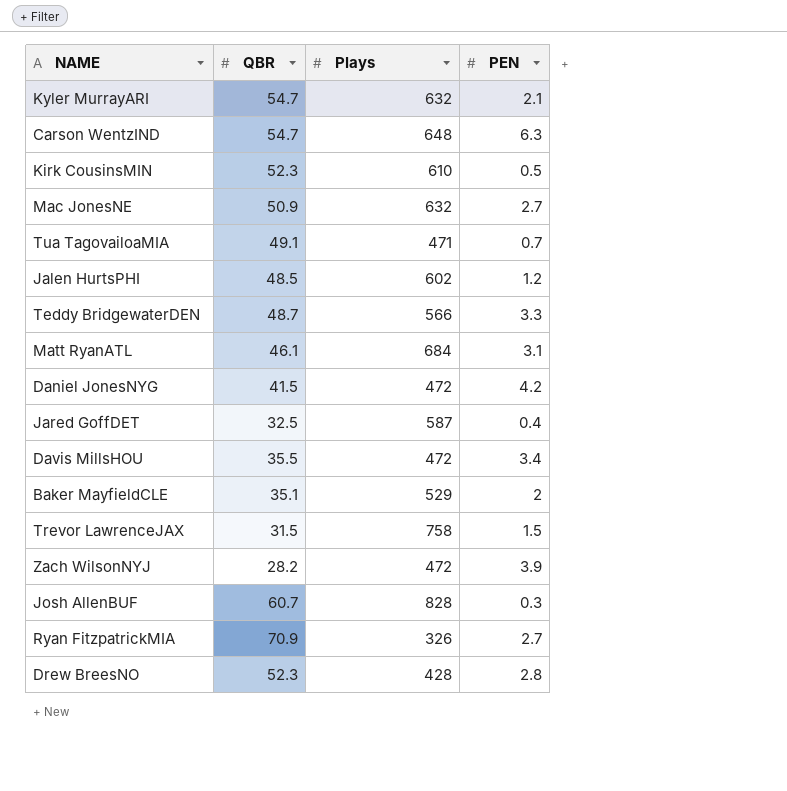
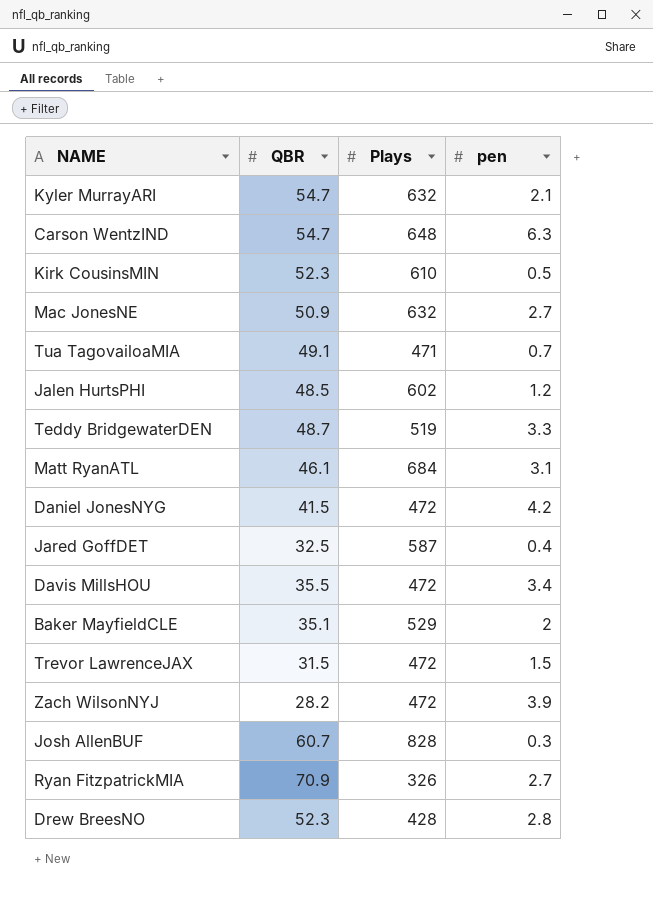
column name: PEN -> pen
Teddy BridgewaterDEN | Plays: 566 -> 519
Trevor LawrenceJAX | Plays: 758 -> 472

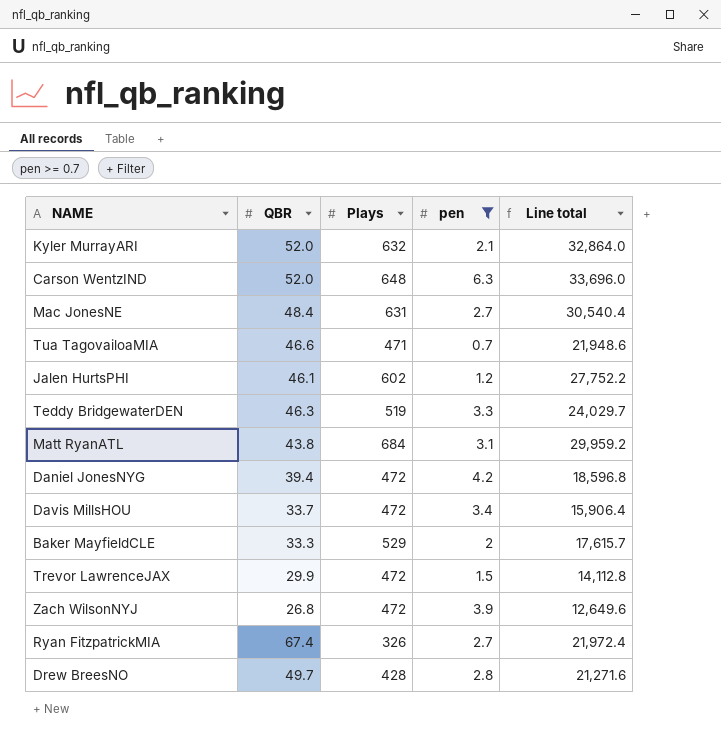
filter: none -> pen >= 0.7
column Line total | formula: none -> [QBR] * [Plays]
Kyler MurrayARI | QBR: 54.7 -> 52.0
Carson WentzIND | QBR: 54.7 -> 52.0
Mac JonesNE | QBR: 50.9 -> 48.4
Mac JonesNE | Plays: 632 -> 631
Tua TagovailoaMIA | QBR: 49.1 -> 46.6
Jalen HurtsPHI | QBR: 48.5 -> 46.1
Teddy BridgewaterDEN | QBR: 48.7 -> 46.3
Matt RyanATL | QBR: 46.1 -> 43.8
Daniel JonesNYG | QBR: 41.5 -> 39.4
Davis MillsHOU | QBR: 35.5 -> 33.7
Baker MayfieldCLE | QBR: 35.1 -> 33.3
Trevor LawrenceJAX | QBR: 31.5 -> 29.9
Zach WilsonNYJ | QBR: 28.2 -> 26.8
Ryan FitzpatrickMIA | QBR: 70.9 -> 67.4
Drew BreesNO | QBR: 52.3 -> 49.7

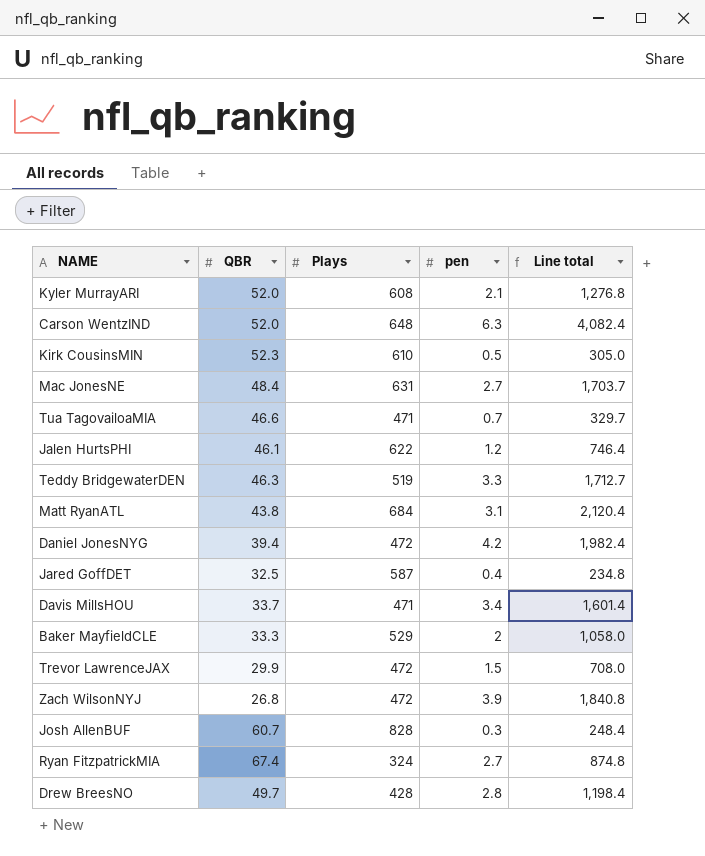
filter: pen >= 0.7 -> none
column Line total | formula: [QBR] * [Plays] -> [Plays] * [pen]
Kyler MurrayARI | Plays: 632 -> 608
Jalen HurtsPHI | Plays: 602 -> 622
Davis MillsHOU | Plays: 472 -> 471
Ryan FitzpatrickMIA | Plays: 326 -> 324

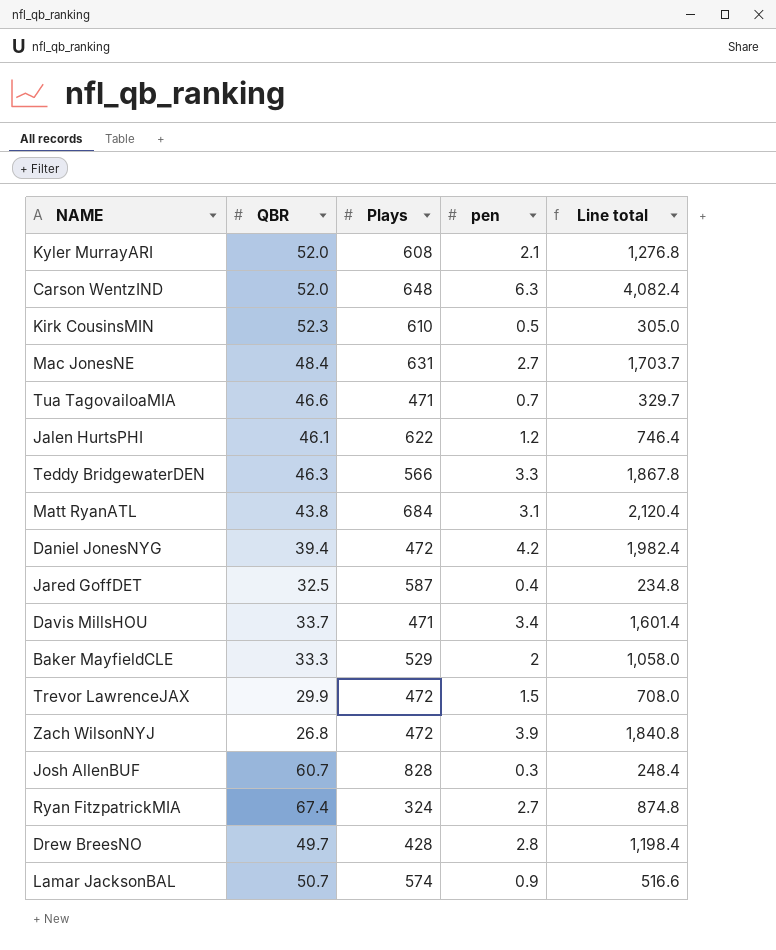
Teddy BridgewaterDEN | Plays: 519 -> 566
Teddy BridgewaterDEN | Line total: 1,712.7 -> 1,867.8
row Lamar JacksonBAL: none -> 50.7 | 574 | 0.9 | 516.6

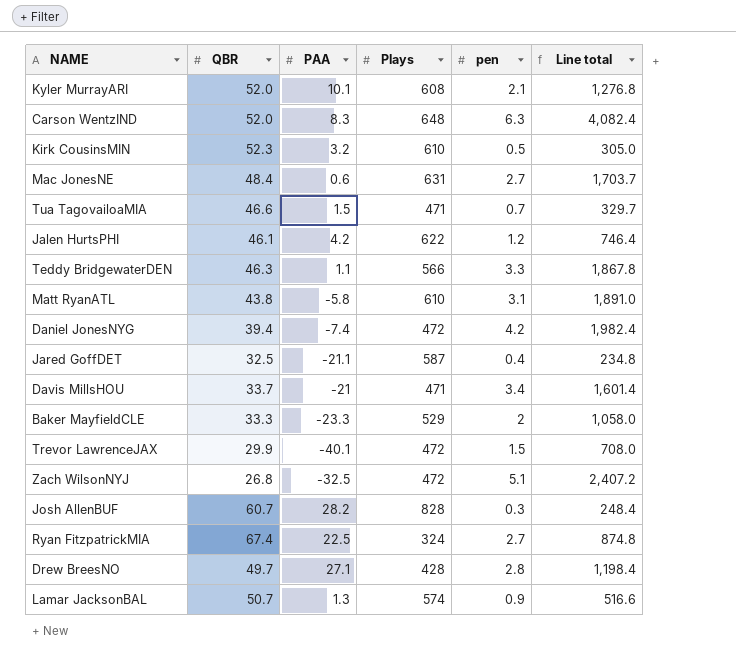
column PAA | position: none -> 3
Matt RyanATL | Plays: 684 -> 610
Matt RyanATL | Line total: 2,120.4 -> 1,891.0
Zach WilsonNYJ | pen: 3.9 -> 5.1
Zach WilsonNYJ | Line total: 1,840.8 -> 2,407.2

